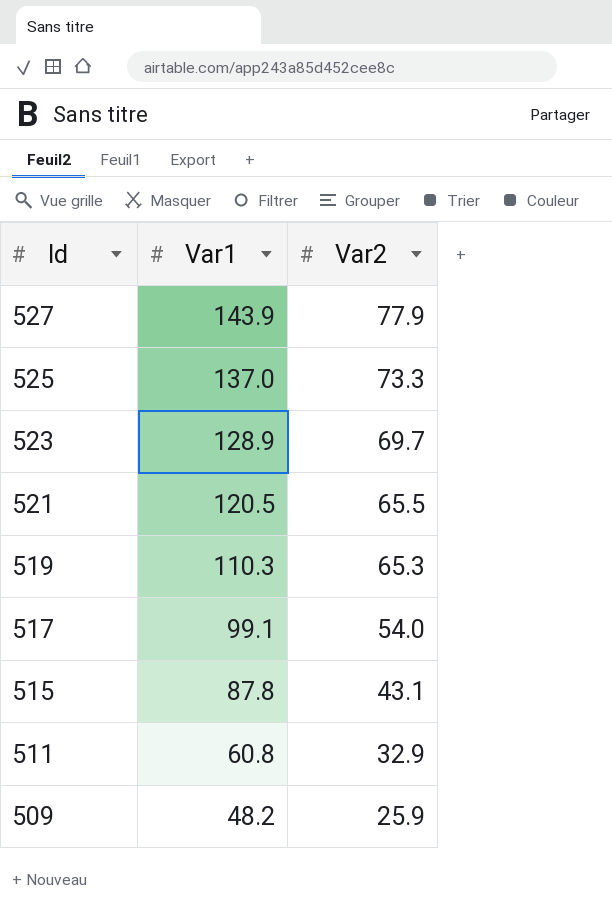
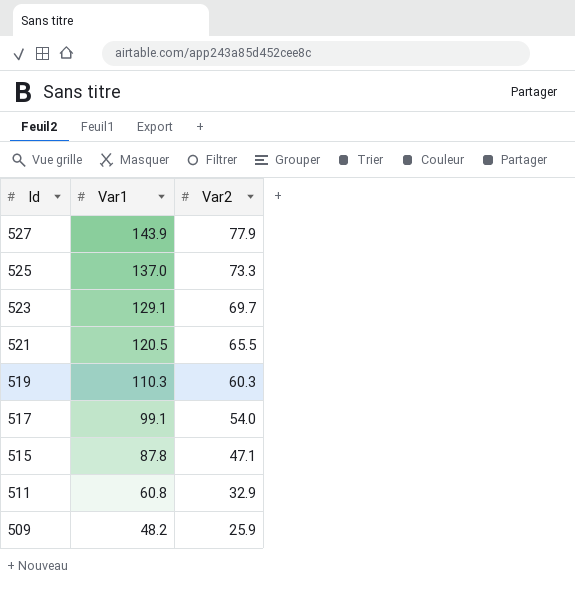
523 | Var1: 128.9 -> 129.1
519 | Var2: 65.3 -> 60.3
515 | Var2: 43.1 -> 47.1

